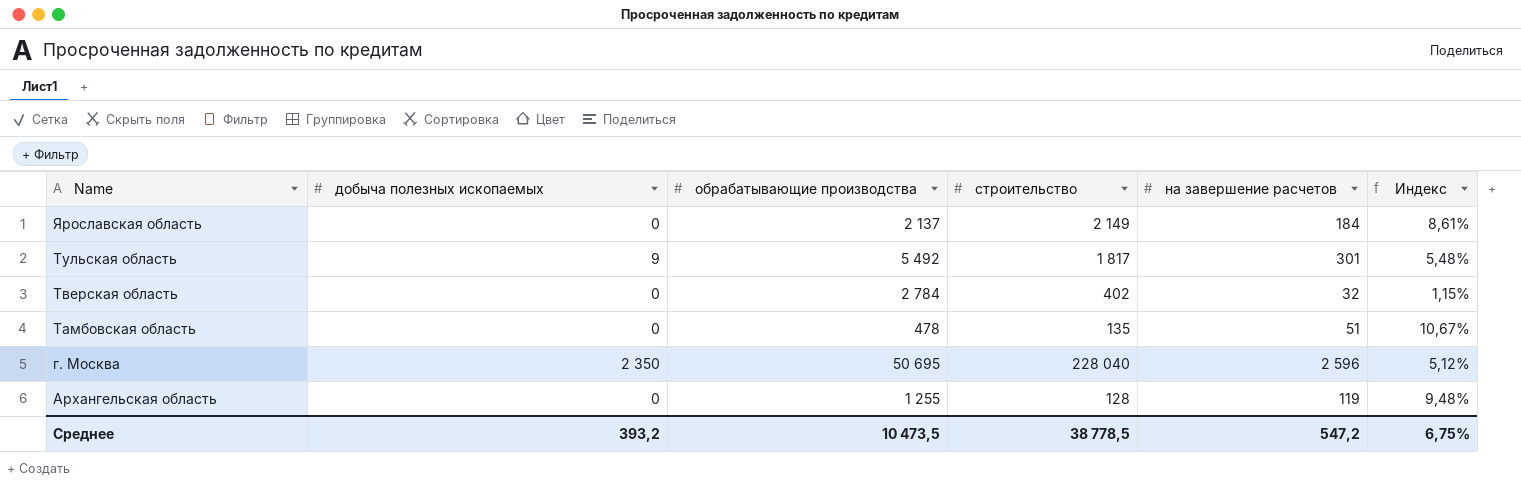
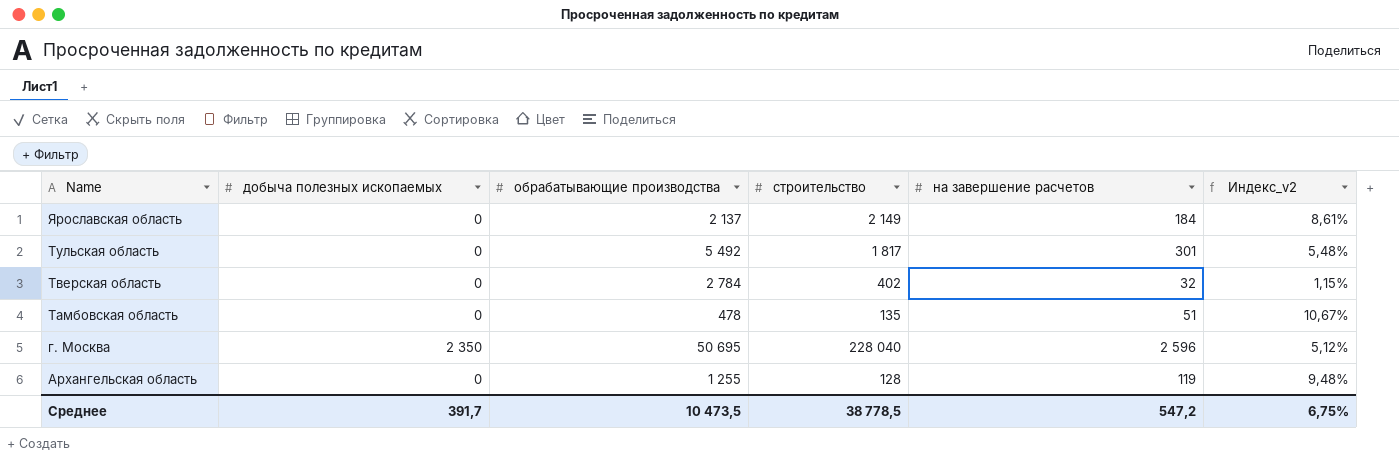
column name: Индекс -> Индекс_v2
Тульская область | добыча полезных ископаемых: 9 -> 0
Среднее | добыча полезных ископаемых: 393,2 -> 391,7

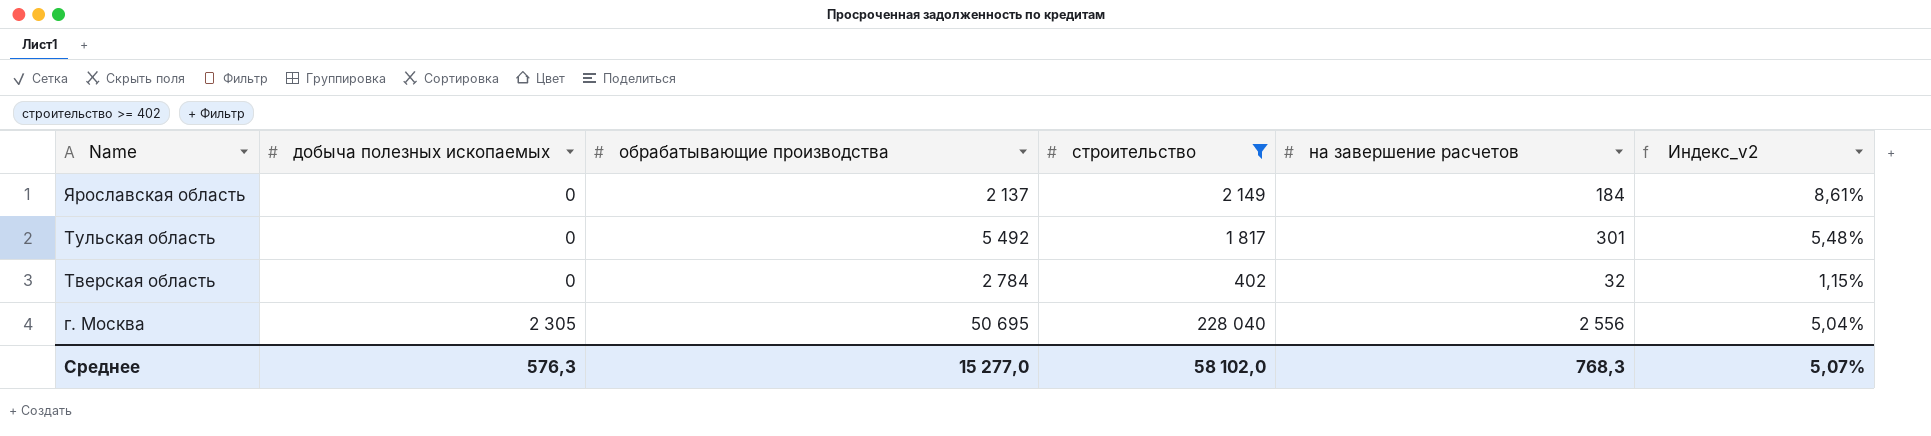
filter: none -> строительство >= 402
г. Москва | добыча полезных ископаемых: 2 350 -> 2 305
г. Москва | на завершение расчетов: 2 596 -> 2 556
г. Москва | Индекс_v2: 5,12% -> 5,04%
Среднее | добыча полезных ископаемых: 391,7 -> 576,3
Среднее | обрабатывающие производства: 10 473,5 -> 15 277,0
Среднее | строительство: 38 778,5 -> 58 102,0
Среднее | на завершение расчетов: 547,2 -> 768,3
Среднее | Индекс_v2: 6,75% -> 5,07%

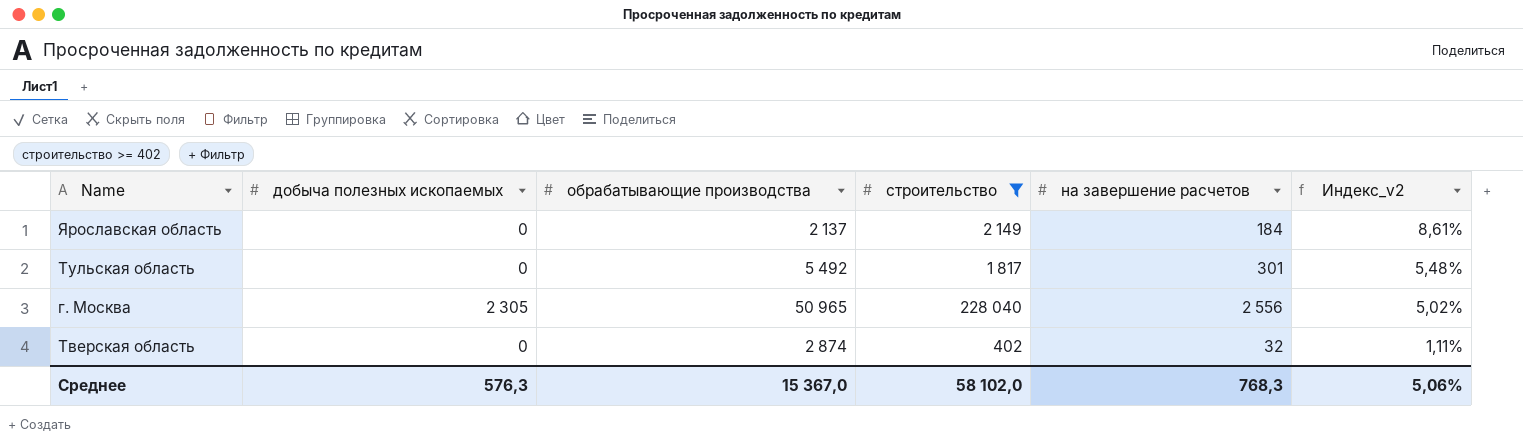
row order: Name descending -> Индекс_v2 descending
г. Москва | обрабатывающие производства: 50 695 -> 50 965
г. Москва | Индекс_v2: 5,04% -> 5,02%
Тверская область | обрабатывающие производства: 2 784 -> 2 874
Тверская область | Индекс_v2: 1,15% -> 1,11%
Среднее | обрабатывающие производства: 15 277,0 -> 15 367,0
Среднее | Индекс_v2: 5,07% -> 5,06%

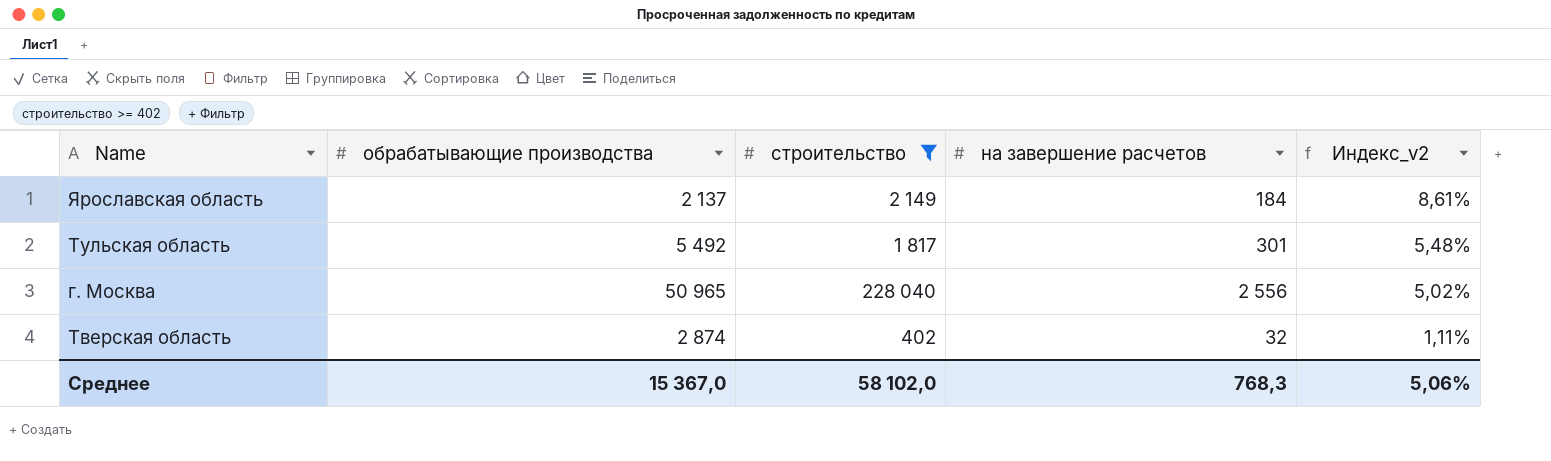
column добыча полезных ископаемых | position: 2 -> none

